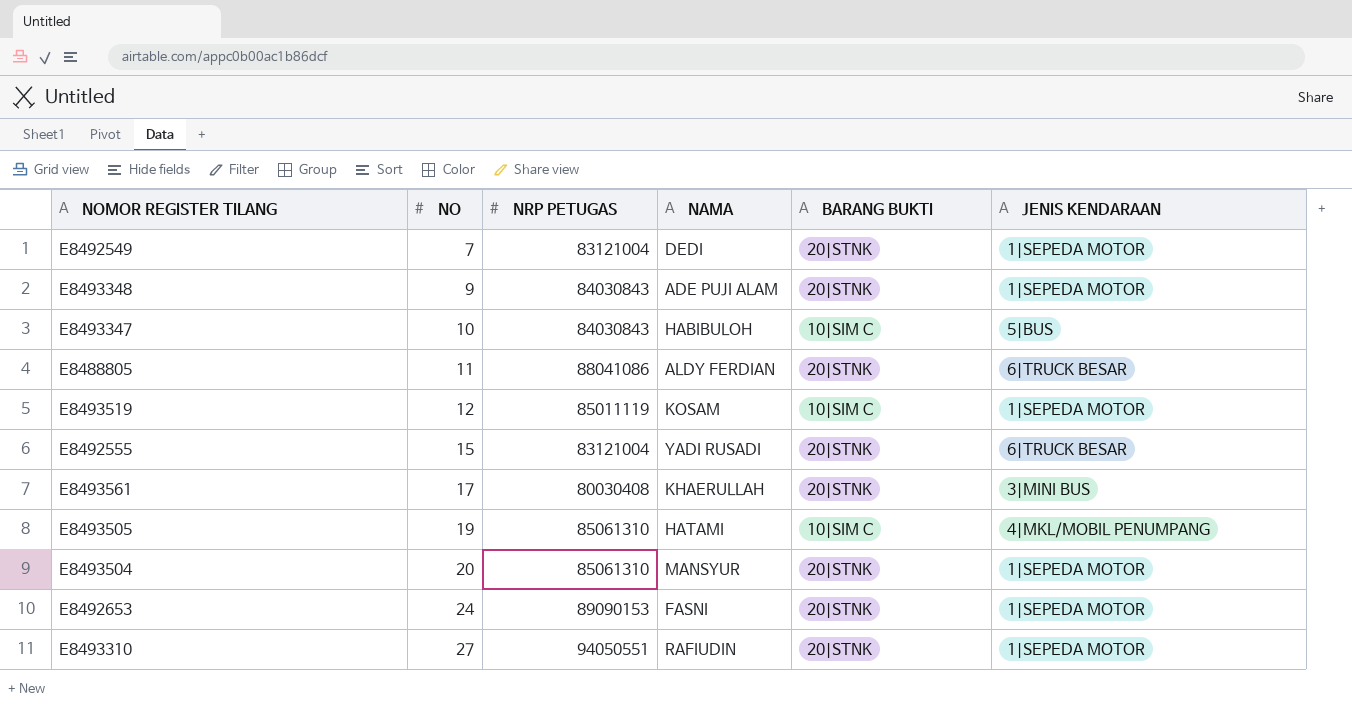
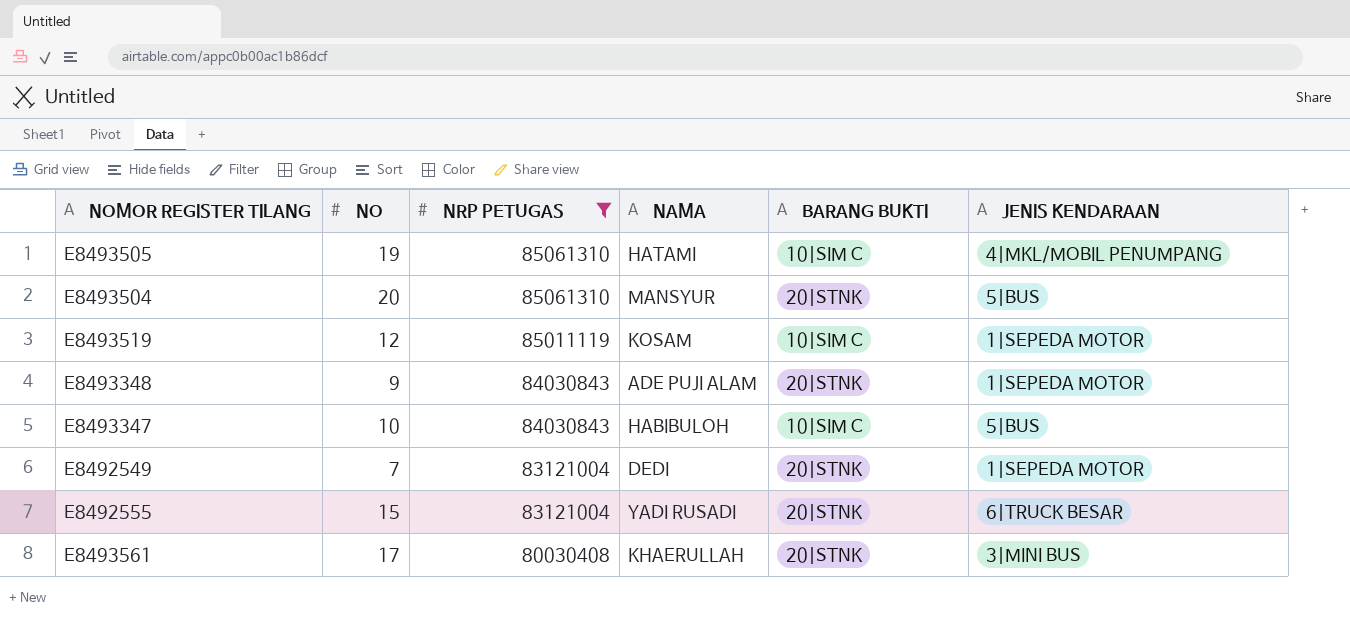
filter: none -> NRP PETUGAS <= 85061310
row order: NO ascending -> NRP PETUGAS descending
E8493504 | JENIS KENDARAAN: 1|SEPEDA MOTOR -> 5|BUS

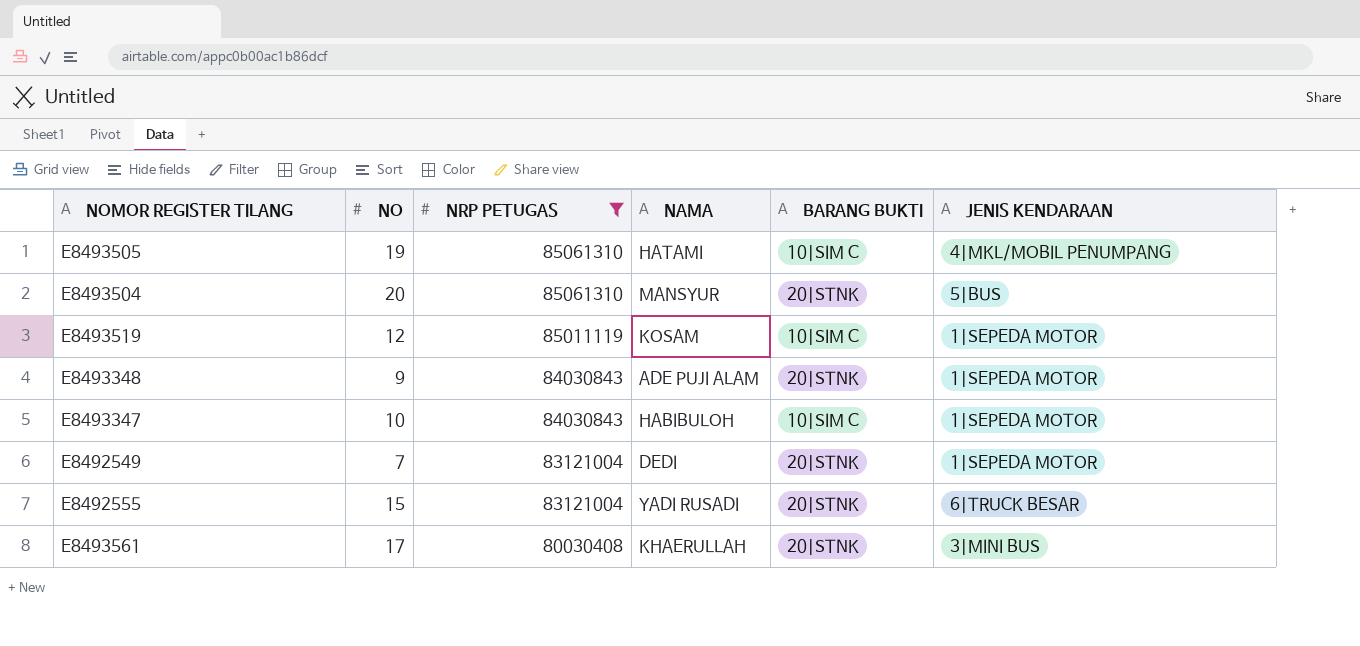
E8493347 | JENIS KENDARAAN: 5|BUS -> 1|SEPEDA MOTOR

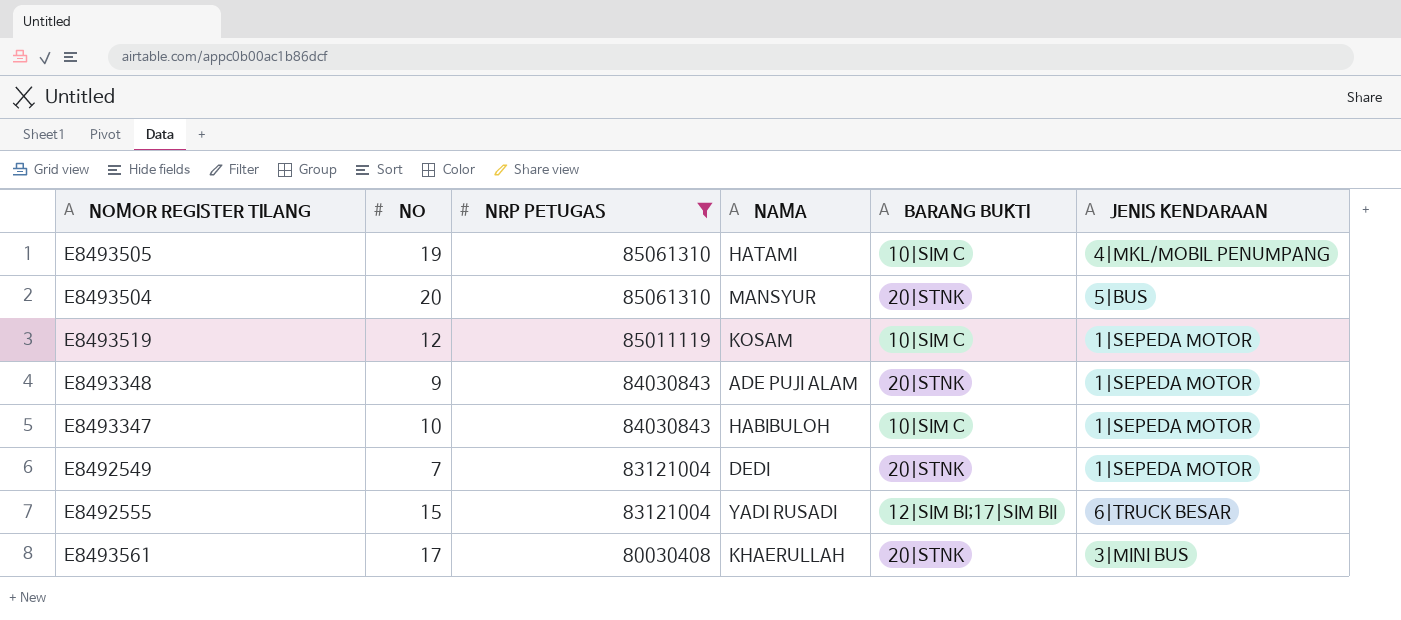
E8492555 | BARANG BUKTI: 20|STNK -> 12|SIM BI;17|SIM BII

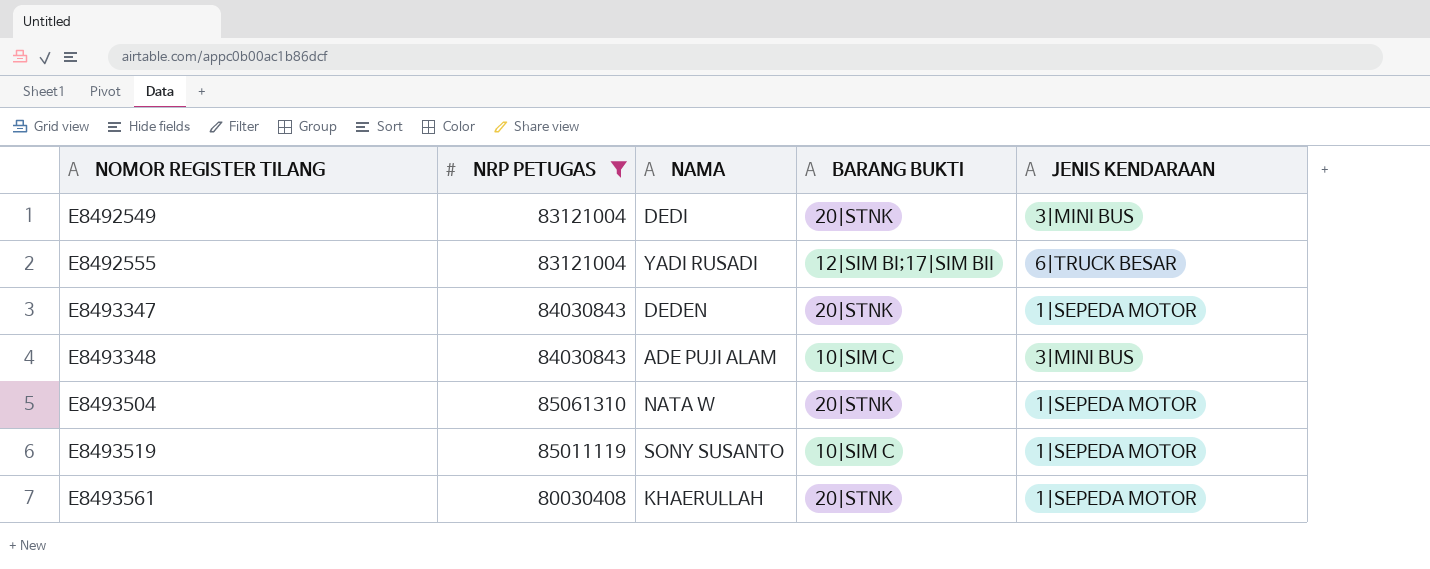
row order: NRP PETUGAS descending -> NOMOR REGISTER TILANG ascending
column NO | position: 2 -> none
row E8493505: 19 | 85061310 | HATAMI | 10|SIM C | 4|MKL/MOBIL PENUMPANG -> none
E8492549 | JENIS KENDARAAN: 1|SEPEDA MOTOR -> 3|MINI BUS
E8493347 | NAMA: HABIBULOH -> DEDEN
E8493347 | BARANG BUKTI: 10|SIM C -> 20|STNK
E8493348 | BARANG BUKTI: 20|STNK -> 10|SIM C
E8493348 | JENIS KENDARAAN: 1|SEPEDA MOTOR -> 3|MINI BUS
E8493504 | NAMA: MANSYUR -> NATA W
E8493504 | JENIS KENDARAAN: 5|BUS -> 1|SEPEDA MOTOR
E8493519 | NAMA: KOSAM -> SONY SUSANTO
E8493561 | JENIS KENDARAAN: 3|MINI BUS -> 1|SEPEDA MOTOR

